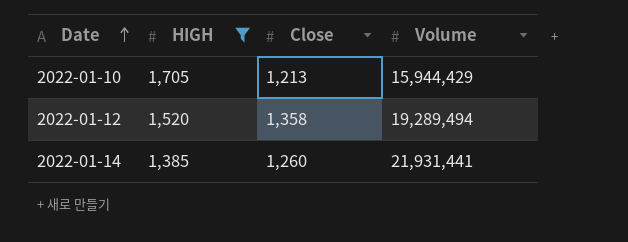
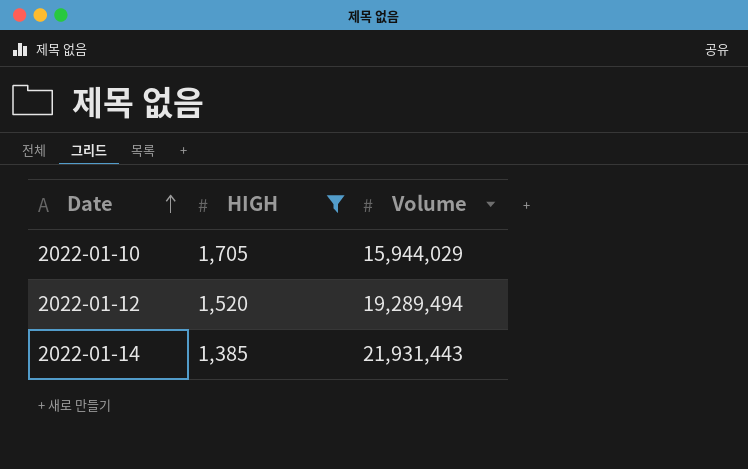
column Close | position: 3 -> none
2022-01-10 | Volume: 15,944,429 -> 15,944,029
2022-01-14 | Volume: 21,931,441 -> 21,931,443

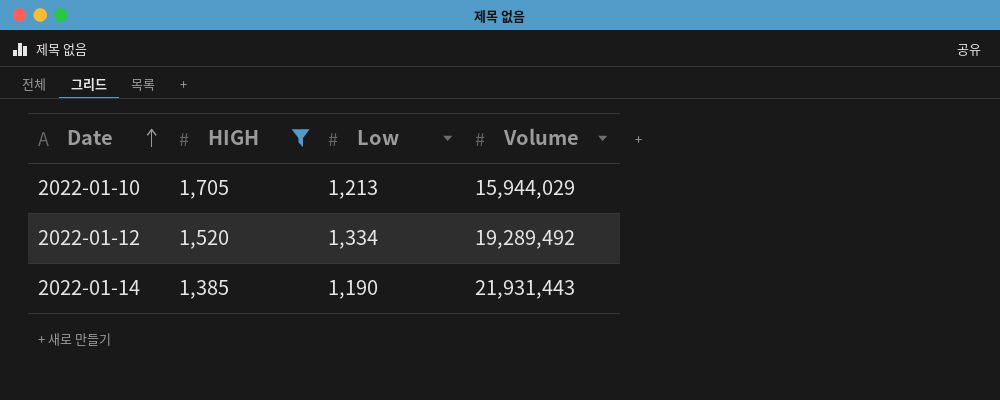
column Low | position: none -> 3
2022-01-12 | Volume: 19,289,494 -> 19,289,492

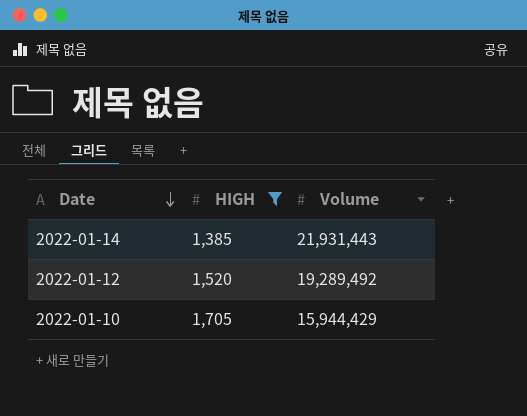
row order: Date ascending -> Date descending
column Low | position: 3 -> none
2022-01-10 | Volume: 15,944,029 -> 15,944,429

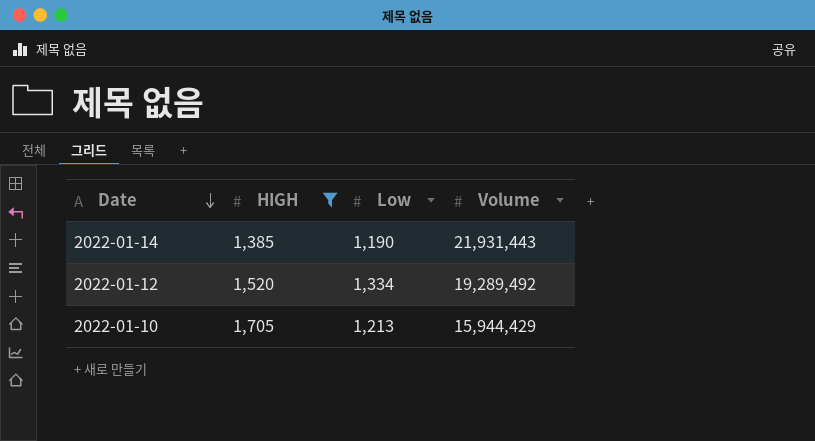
column Low | position: none -> 3

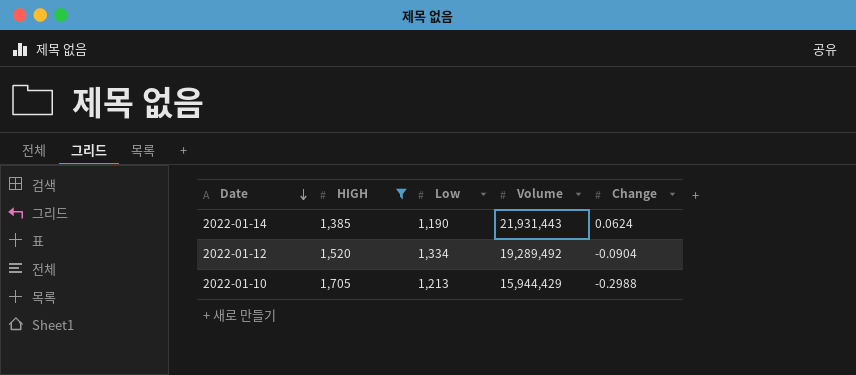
column Change | position: none -> 5

